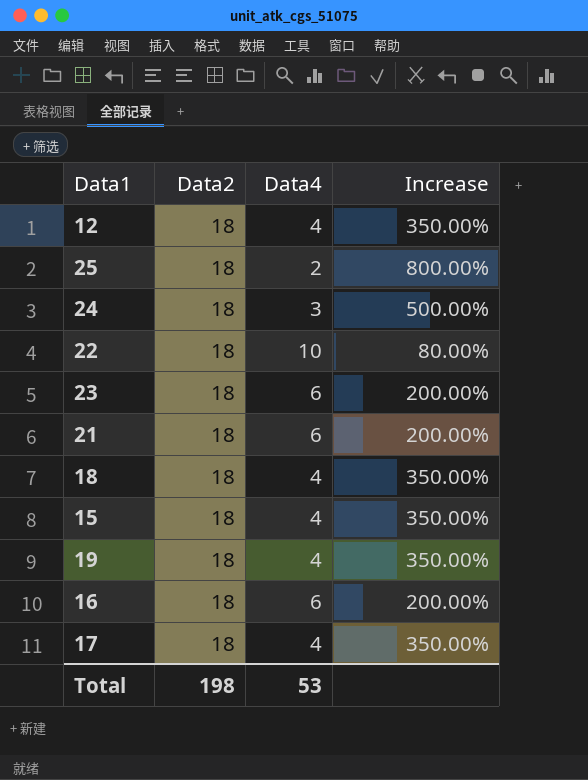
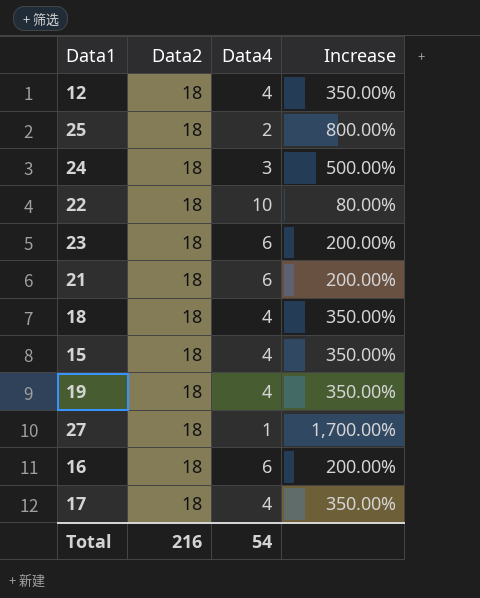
row 27: none -> 18 | 1 | 1,700.00%
Total | Data2: 198 -> 216
Total | Data4: 53 -> 54

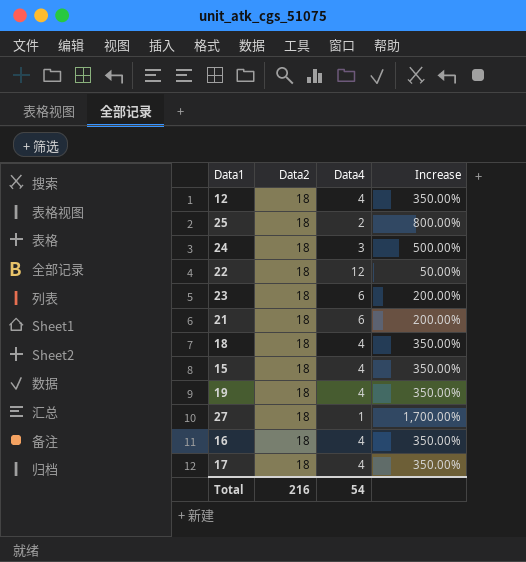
22 | Data4: 10 -> 12
22 | Increase: 80.00% -> 50.00%
16 | Data4: 6 -> 4
16 | Increase: 200.00% -> 350.00%

